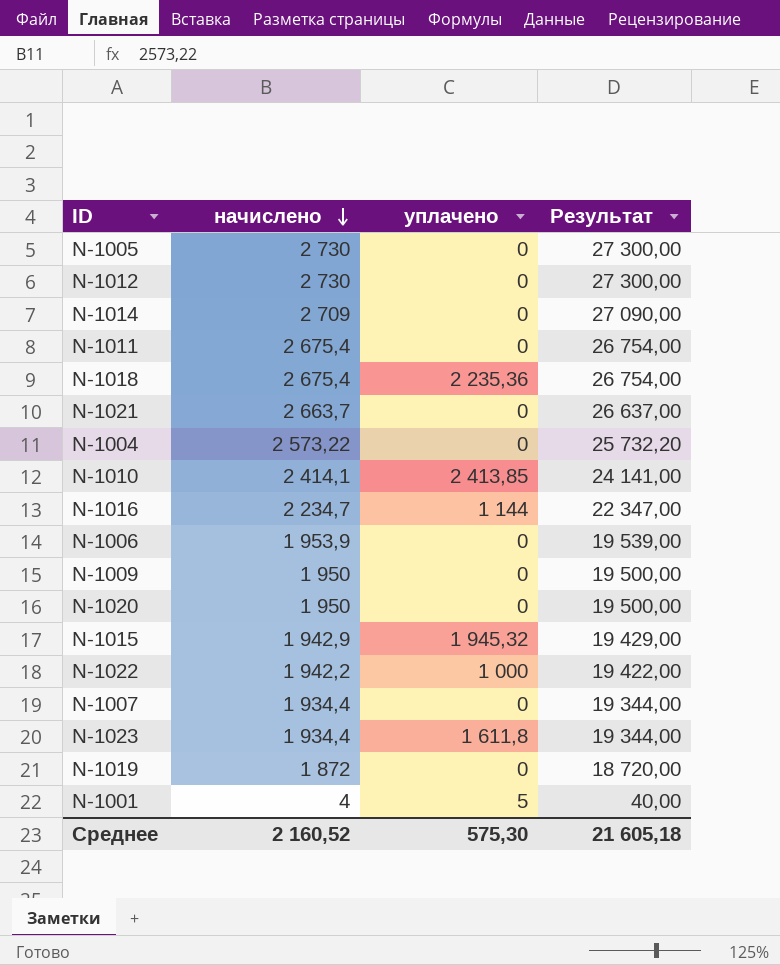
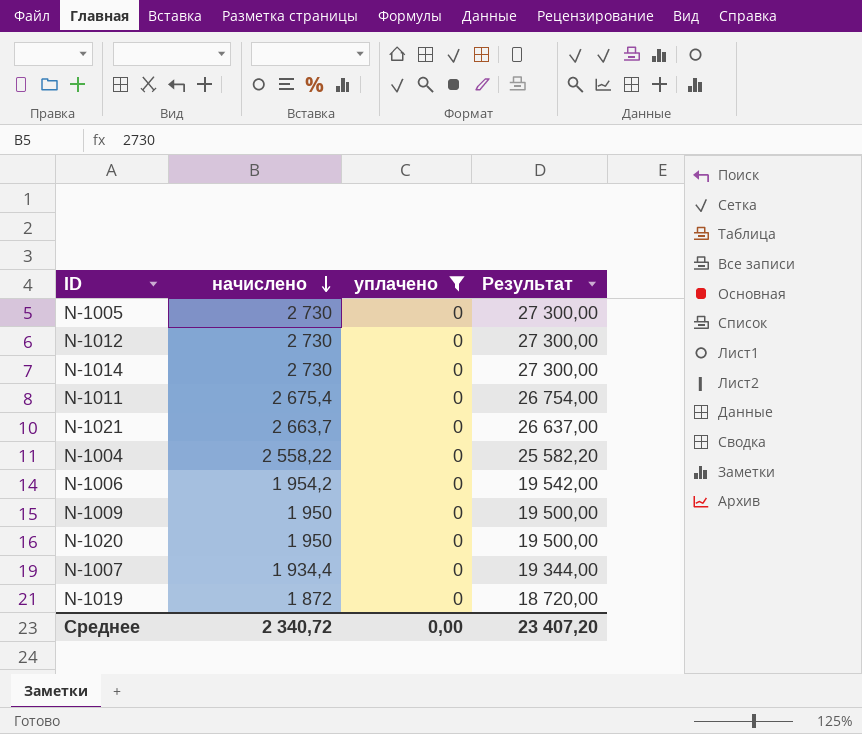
filter: none -> уплачено = 0
N-1014 | начислено: 2 709 -> 2 730
N-1014 | Результат: 27 090,00 -> 27 300,00
N-1004 | начислено: 2 573,22 -> 2 558,22
N-1004 | Результат: 25 732,20 -> 25 582,20
N-1006 | начислено: 1 953,9 -> 1 954,2
N-1006 | Результат: 19 539,00 -> 19 542,00
Среднее | начислено: 2 160,52 -> 2 340,72
Среднее | уплачено: 575,30 -> 0,00
Среднее | Результат: 21 605,18 -> 23 407,20

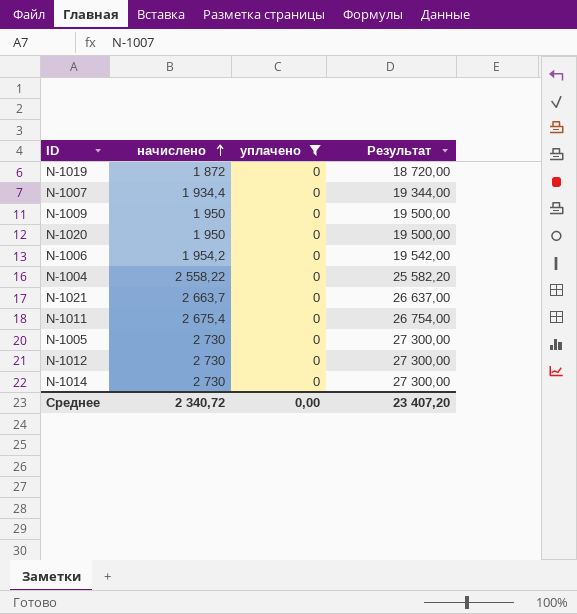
row order: начислено descending -> начислено ascending

